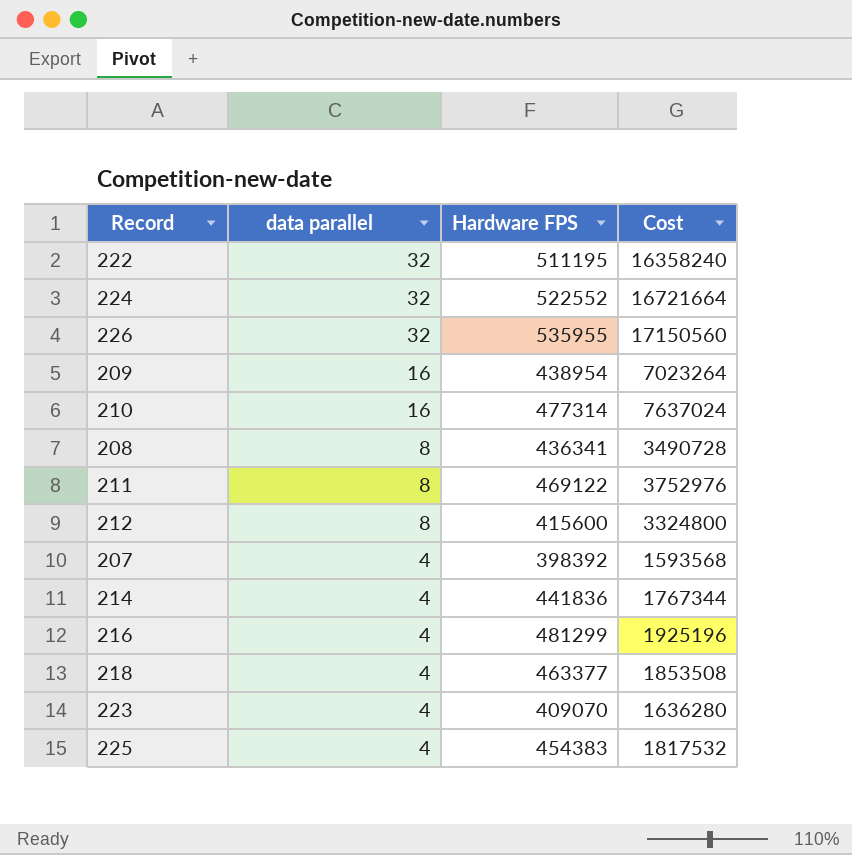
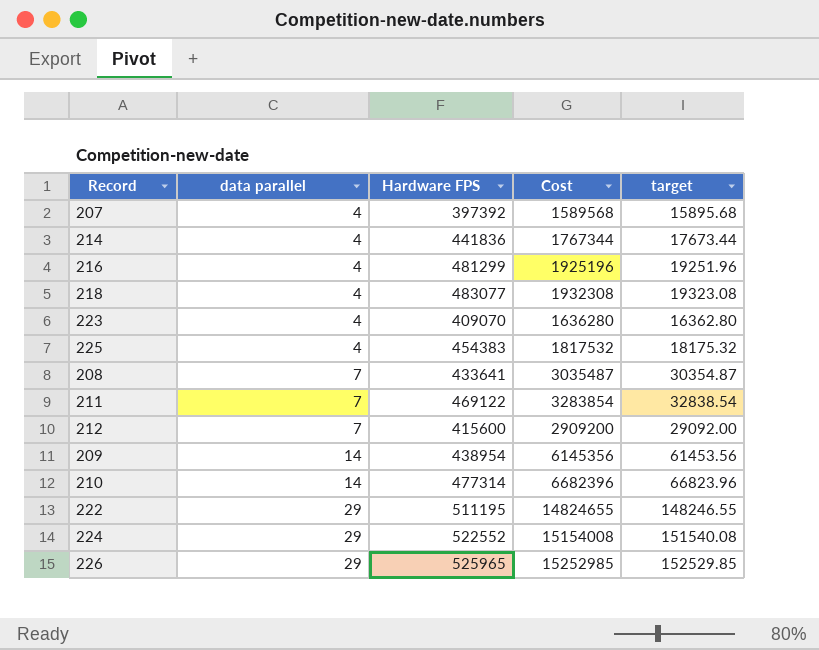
row order: data parallel descending -> data parallel ascending
column target | formula: none -> [Cost] * 0.01
207 | Hardware FPS: 398392 -> 397392
207 | Cost: 1593568 -> 1589568
218 | Hardware FPS: 463377 -> 483077
218 | Cost: 1853508 -> 1932308
208 | data parallel: 8 -> 7
208 | Hardware FPS: 436341 -> 433641
208 | Cost: 3490728 -> 3035487
211 | data parallel: 8 -> 7
211 | Cost: 3752976 -> 3283854
212 | data parallel: 8 -> 7
212 | Cost: 3324800 -> 2909200
209 | data parallel: 16 -> 14
209 | Cost: 7023264 -> 6145356
210 | data parallel: 16 -> 14
210 | Cost: 7637024 -> 6682396
222 | data parallel: 32 -> 29
222 | Cost: 16358240 -> 14824655
224 | data parallel: 32 -> 29
224 | Cost: 16721664 -> 15154008
226 | data parallel: 32 -> 29
226 | Hardware FPS: 535955 -> 525965
226 | Cost: 17150560 -> 15252985

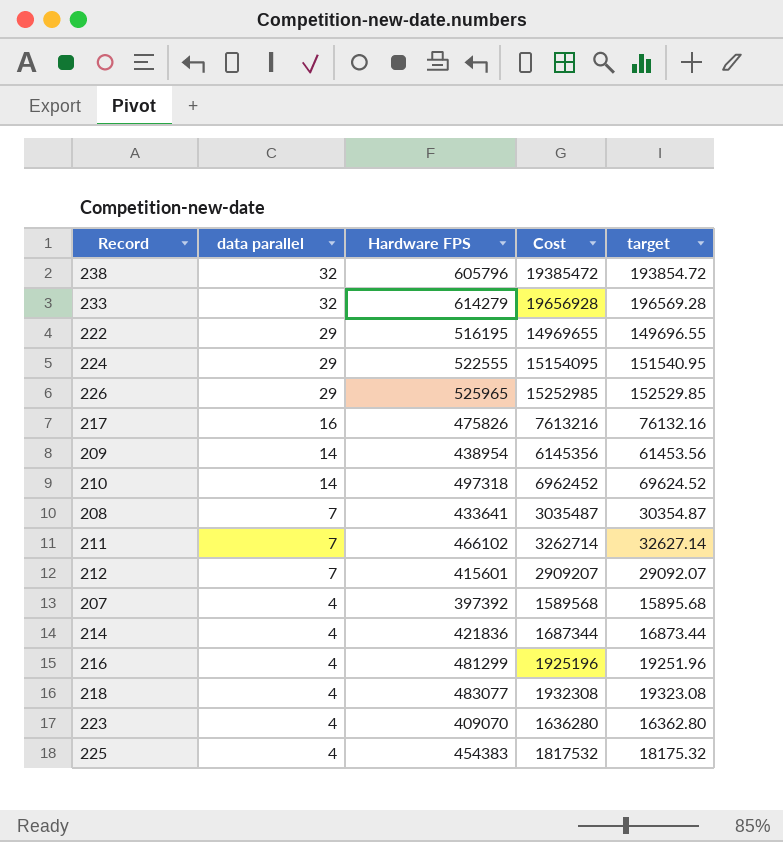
row order: data parallel ascending -> data parallel descending
row 238: none -> 32 | 605796 | 19385472 | 193854.72
row 233: none -> 32 | 614279 | 19656928 | 196569.28
222 | Hardware FPS: 511195 -> 516195
222 | Cost: 14824655 -> 14969655
222 | target: 148246.55 -> 149696.55
224 | Hardware FPS: 522552 -> 522555
224 | Cost: 15154008 -> 15154095
224 | target: 151540.08 -> 151540.95
row 217: none -> 16 | 475826 | 7613216 | 76132.16
210 | Hardware FPS: 477314 -> 497318
210 | Cost: 6682396 -> 6962452
210 | target: 66823.96 -> 69624.52
211 | Hardware FPS: 469122 -> 466102
211 | Cost: 3283854 -> 3262714
211 | target: 32838.54 -> 32627.14
212 | Hardware FPS: 415600 -> 415601
212 | Cost: 2909200 -> 2909207
212 | target: 29092.00 -> 29092.07
214 | Hardware FPS: 441836 -> 421836
214 | Cost: 1767344 -> 1687344
214 | target: 17673.44 -> 16873.44

